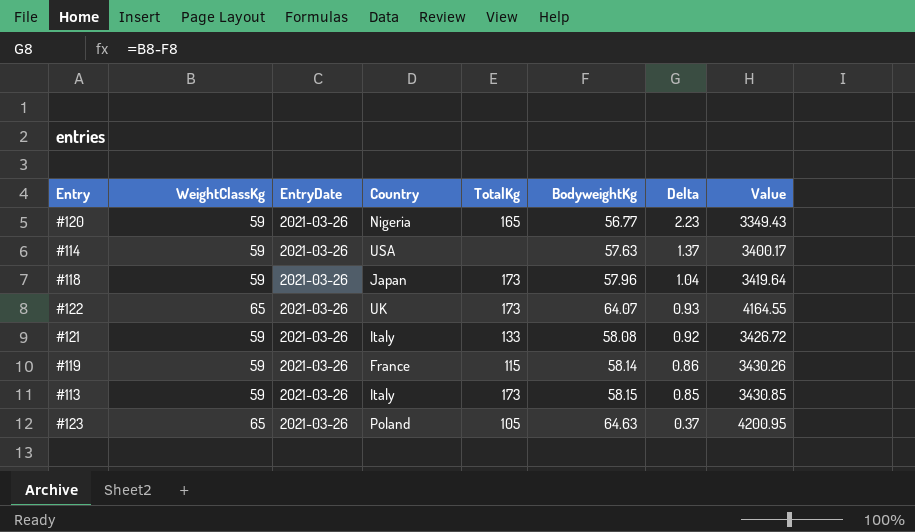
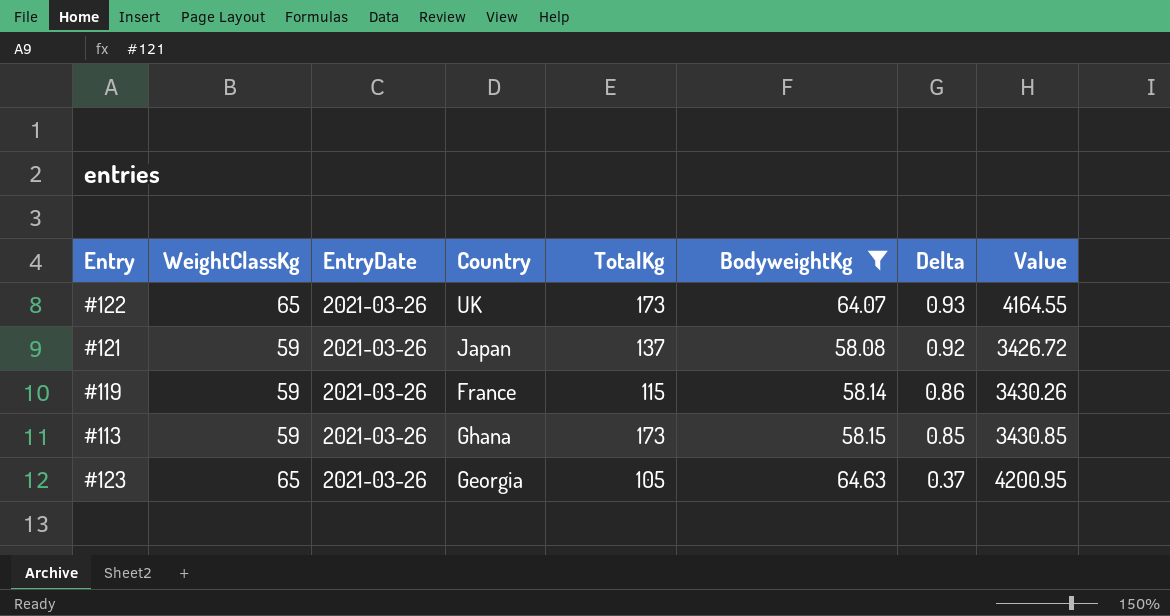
filter: none -> BodyweightKg >= 58.08
#121 | Country: Italy -> Japan
#121 | TotalKg: 133 -> 137
#113 | Country: Italy -> Ghana
#123 | Country: Poland -> Georgia

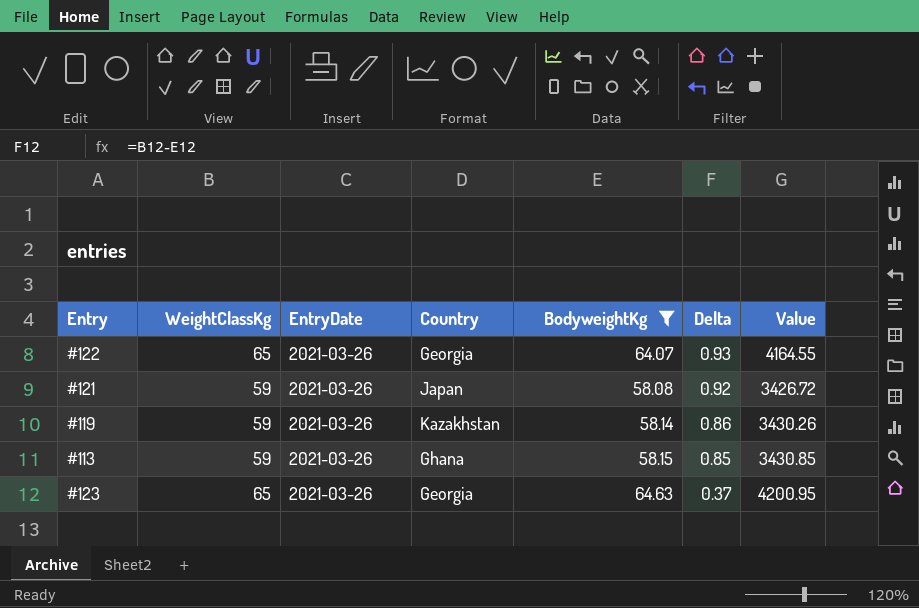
column TotalKg | position: 5 -> none
#122 | Country: UK -> Georgia
#119 | Country: France -> Kazakhstan

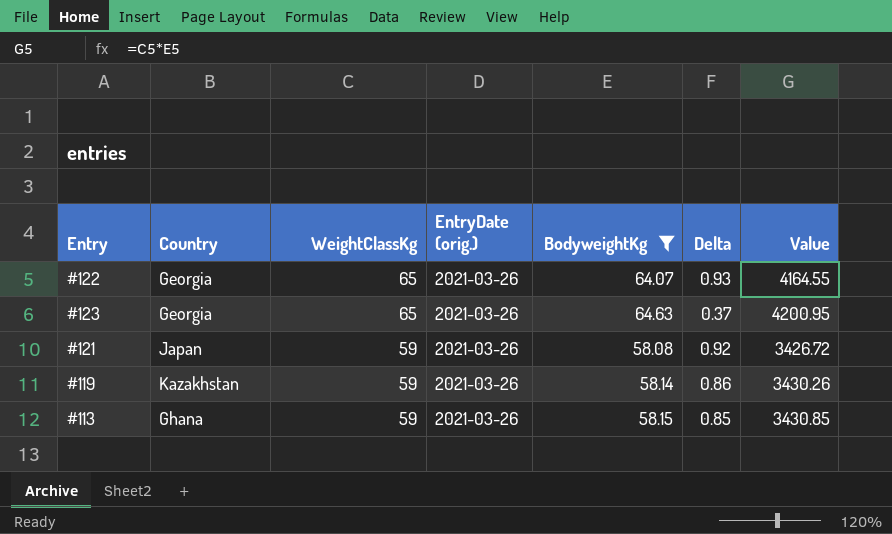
row order: Delta descending -> WeightClassKg descending
column Country | position: 4 -> 2
column name: EntryDate -> EntryDate (orig.)

